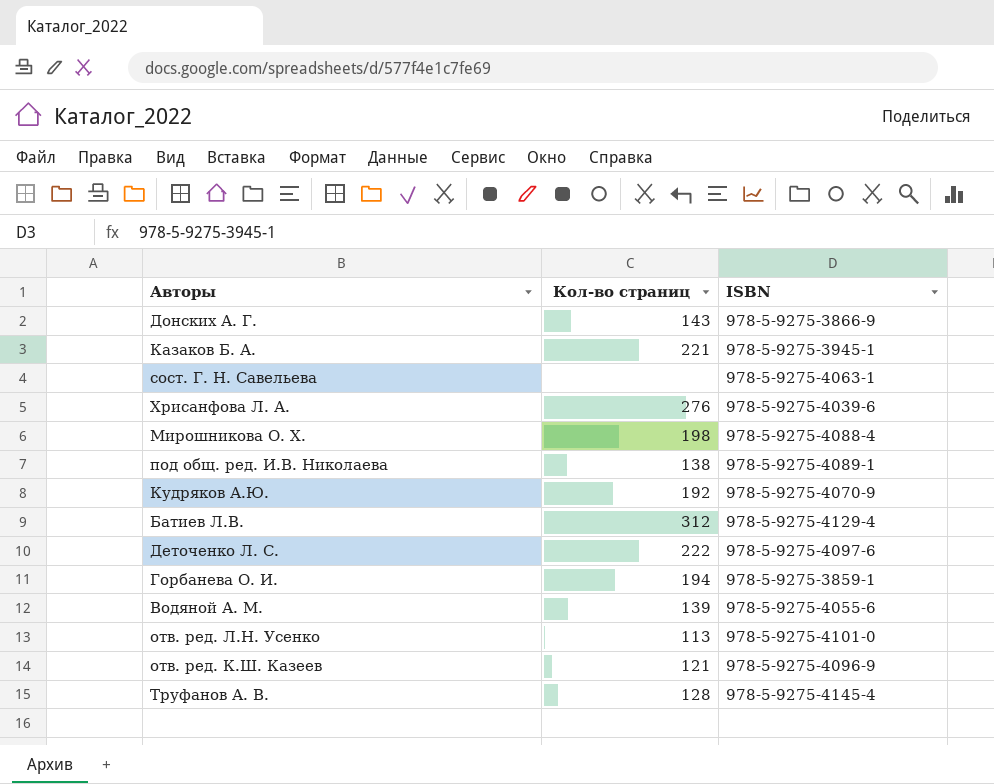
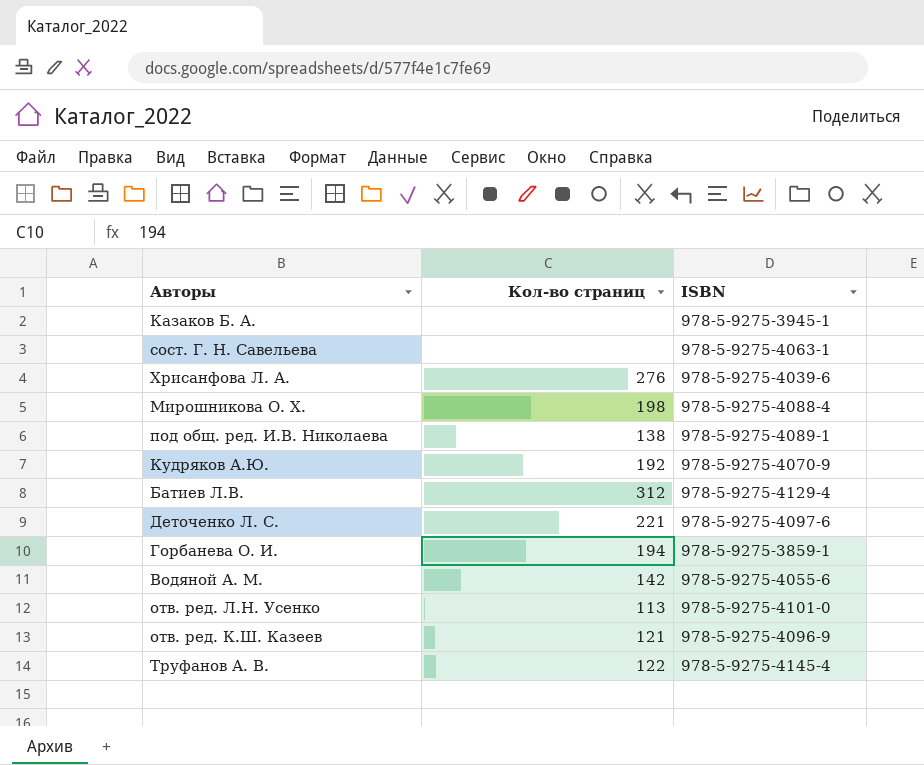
row Донских А. Г.: 143 | 978-5-9275-3866-9 -> none
Казаков Б. А. | Кол-во страниц: 221 -> none
Деточенко Л. С. | Кол-во страниц: 222 -> 221
Водяной А. М. | Кол-во страниц: 139 -> 142
Труфанов А. В. | Кол-во страниц: 128 -> 122

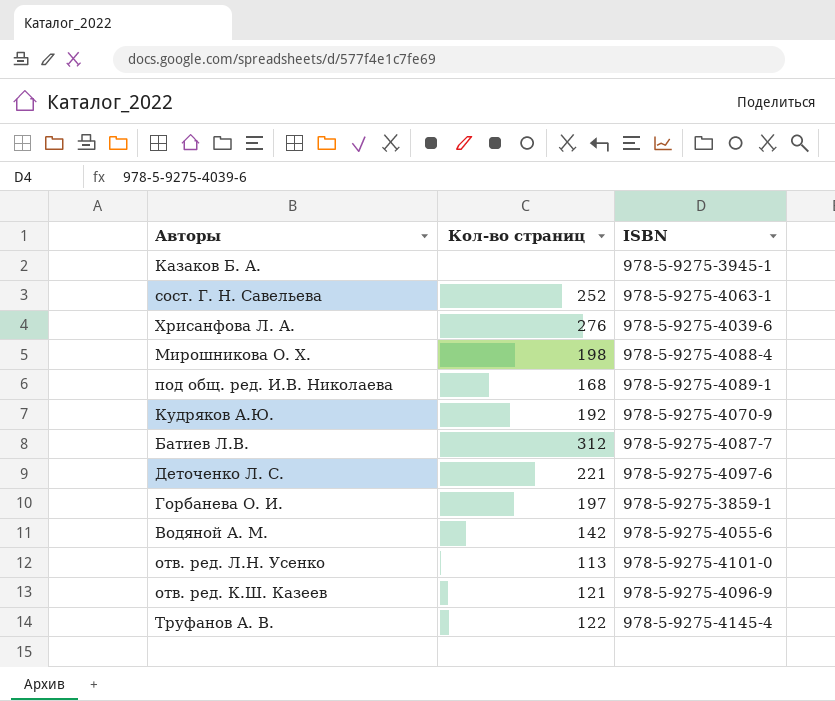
сост. Г. Н. Савельева | Кол-во страниц: none -> 252
под общ. ред. И.В. Николаева | Кол-во страниц: 138 -> 168
Батиев Л.В. | ISBN: 978-5-9275-4129-4 -> 978-5-9275-4087-7
Горбанева О. И. | Кол-во страниц: 194 -> 197

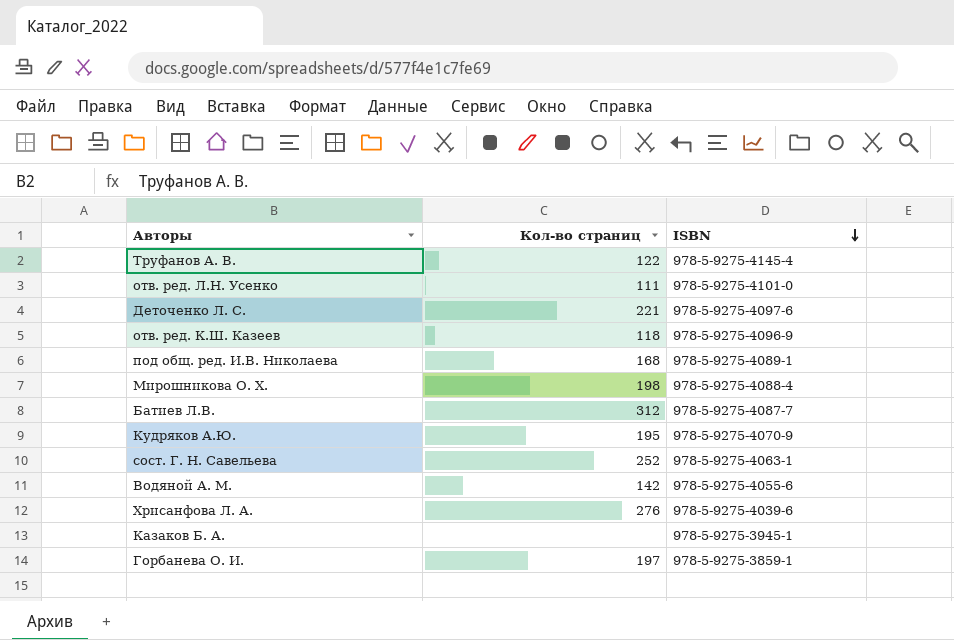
row order: none -> ISBN descending
отв. ред. Л.Н. Усенко | Кол-во страниц: 113 -> 111
отв. ред. К.Ш. Казеев | Кол-во страниц: 121 -> 118
Кудряков А.Ю. | Кол-во страниц: 192 -> 195

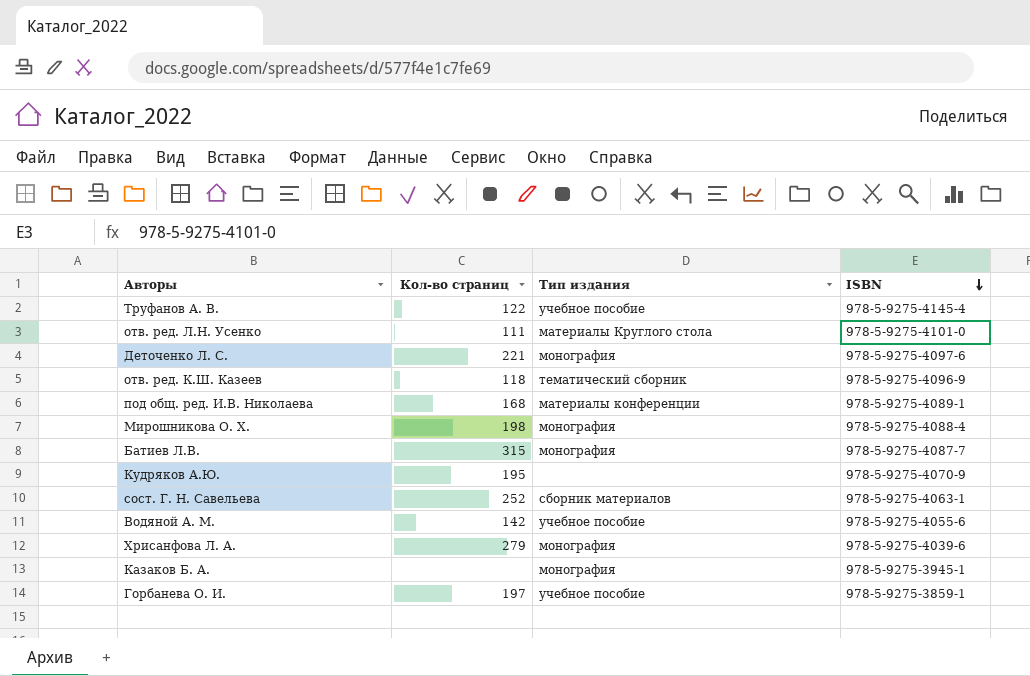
column Тип издания | position: none -> 3
Батиев Л.В. | Кол-во страниц: 312 -> 315
Хрисанфова Л. А. | Кол-во страниц: 276 -> 279

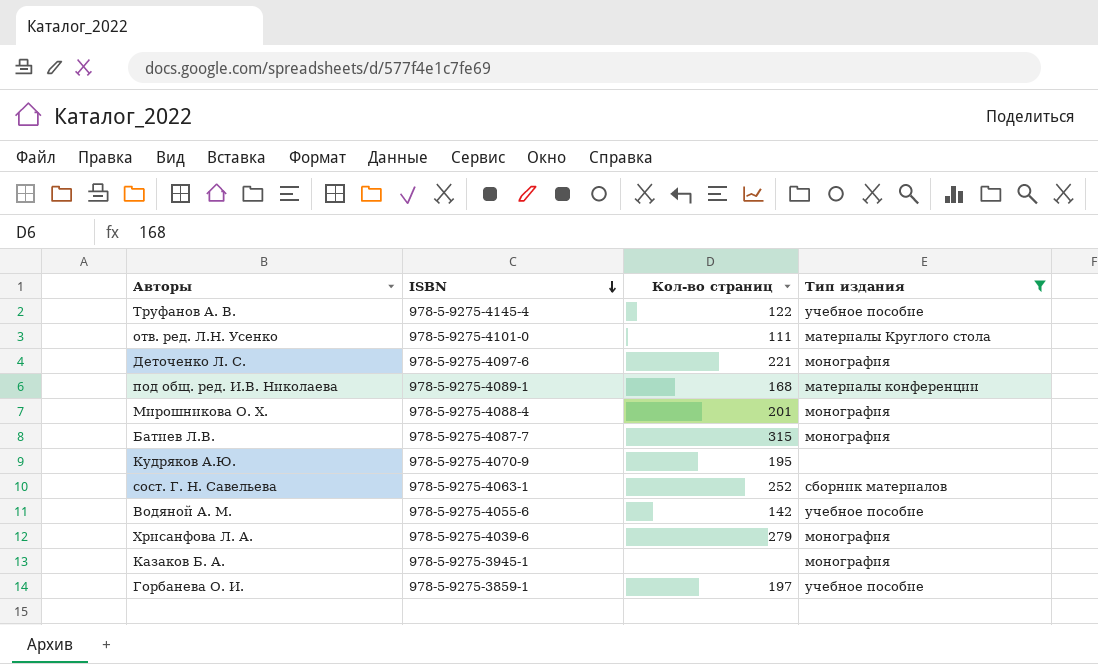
filter: none -> Тип издания != тематический сборник
column ISBN | position: 4 -> 2
Мирошникова О. Х. | Кол-во страниц: 198 -> 201

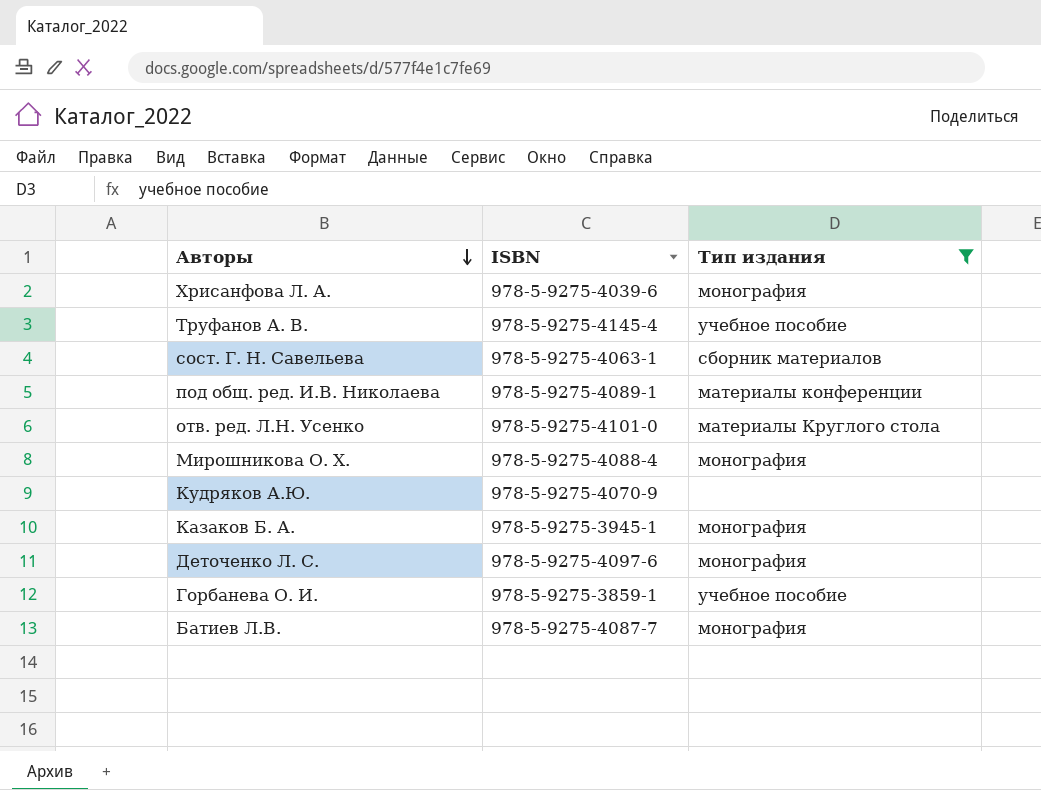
row order: ISBN descending -> Авторы descending
column Кол-во страниц | position: 3 -> none
row Водяной А. М.: 978-5-9275-4055-6 | 142 | учебное пособие -> none

